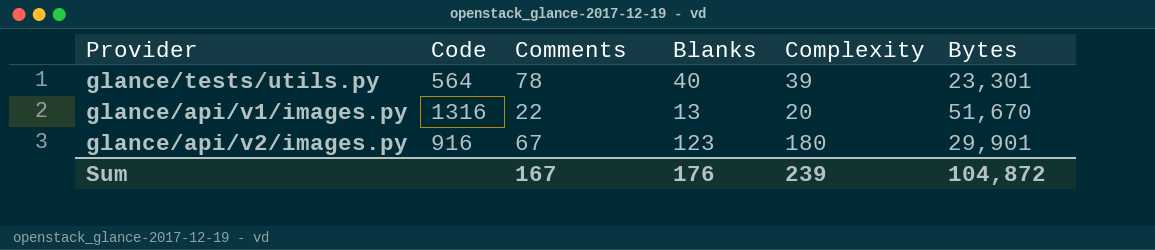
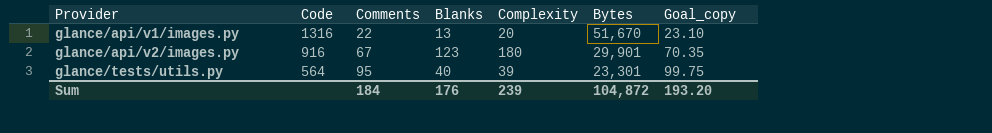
row order: none -> Provider ascending
column Goal_copy | formula: none -> [Comments] * 1.05
glance/tests/utils.py | Comments: 78 -> 95
Sum | Comments: 167 -> 184

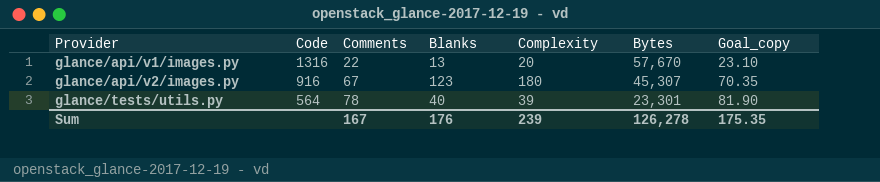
glance/api/v1/images.py | Bytes: 51,670 -> 57,670
glance/api/v2/images.py | Bytes: 29,901 -> 45,307
glance/tests/utils.py | Comments: 95 -> 78
glance/tests/utils.py | Goal_copy: 99.75 -> 81.90
Sum | Comments: 184 -> 167
Sum | Bytes: 104,872 -> 126,278
Sum | Goal_copy: 193.20 -> 175.35

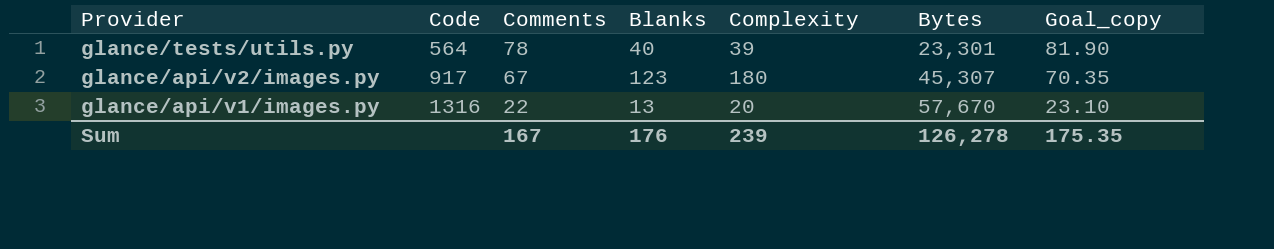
row order: Provider ascending -> Provider descending
glance/api/v2/images.py | Code: 916 -> 917

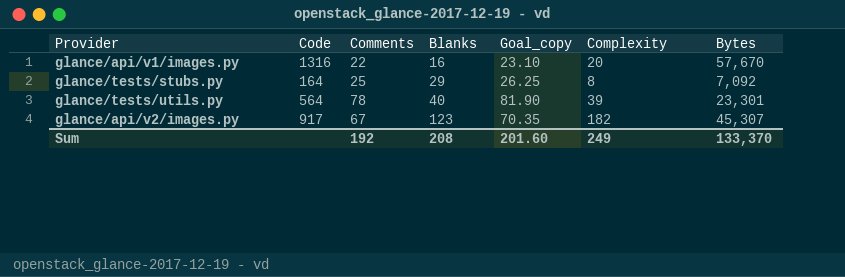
row order: Provider descending -> Blanks ascending
column Goal_copy | position: 7 -> 5
glance/api/v1/images.py | Blanks: 13 -> 16
row glance/tests/stubs.py: none -> 164 | 25 | 29 | 26.25 | 8 | 7,092
glance/api/v2/images.py | Complexity: 180 -> 182
Sum | Comments: 167 -> 192
Sum | Blanks: 176 -> 208
Sum | Goal_copy: 175.35 -> 201.60
Sum | Complexity: 239 -> 249
Sum | Bytes: 126,278 -> 133,370

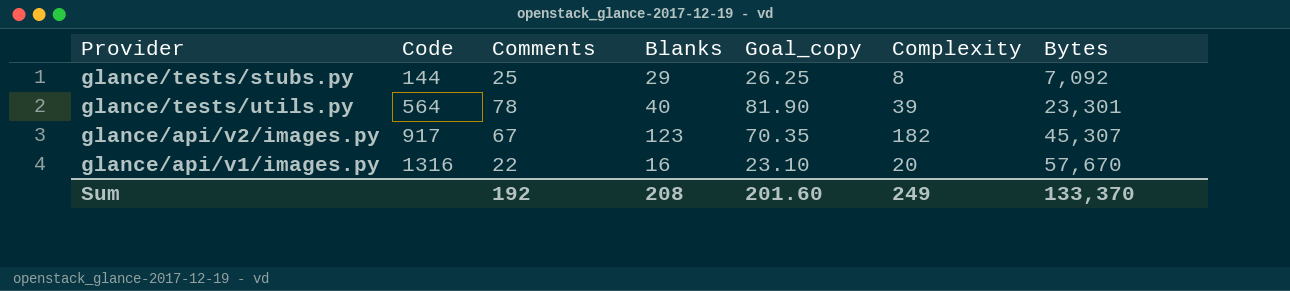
row order: Blanks ascending -> Code ascending
glance/tests/stubs.py | Code: 164 -> 144

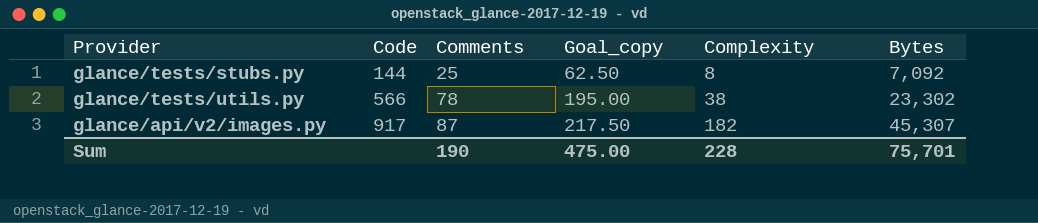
column Blanks | position: 4 -> none
column Goal_copy | formula: [Comments] * 1.05 -> [Comments] * 2.5
row glance/api/v1/images.py: 1316 | 22 | 16 | 23.10 | 20 | 57,670 -> none
glance/tests/utils.py | Code: 564 -> 566
glance/tests/utils.py | Complexity: 39 -> 38
glance/tests/utils.py | Bytes: 23,301 -> 23,302
glance/api/v2/images.py | Comments: 67 -> 87
Sum | Comments: 192 -> 190
Sum | Goal_copy: 201.60 -> 475.00
Sum | Complexity: 249 -> 228
Sum | Bytes: 133,370 -> 75,701

